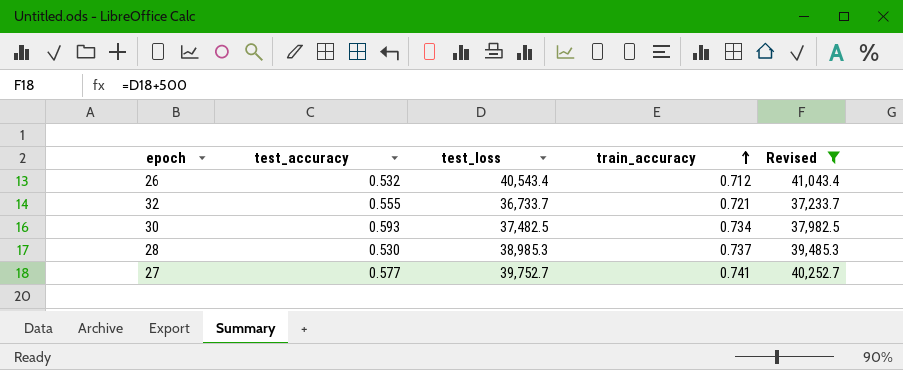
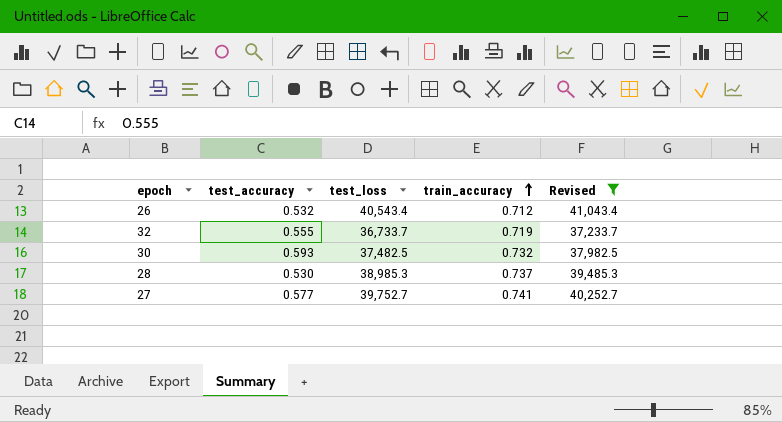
32 | train_accuracy: 0.721 -> 0.719
30 | train_accuracy: 0.734 -> 0.732

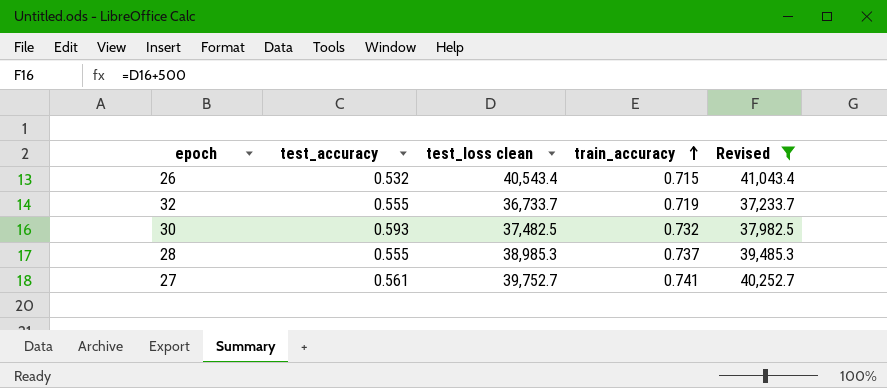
column name: test_loss -> test_loss clean
26 | train_accuracy: 0.712 -> 0.715
28 | test_accuracy: 0.530 -> 0.555
27 | test_accuracy: 0.577 -> 0.561

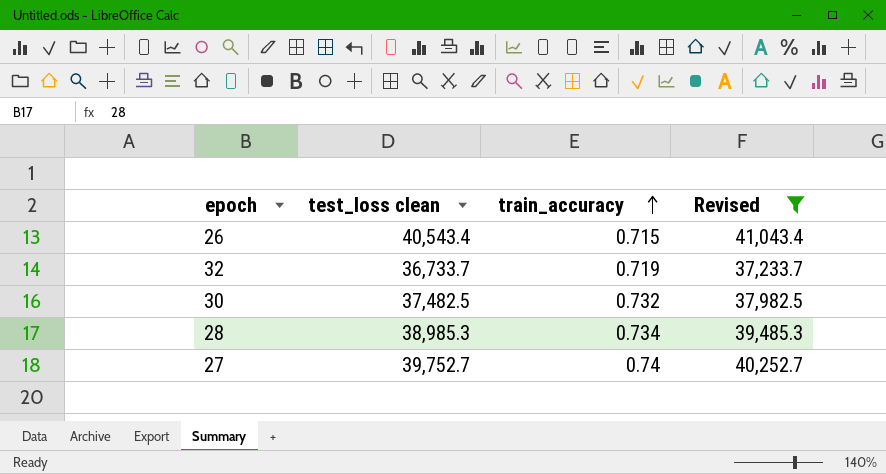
column test_accuracy | position: 2 -> none
28 | train_accuracy: 0.737 -> 0.734
27 | train_accuracy: 0.741 -> 0.74

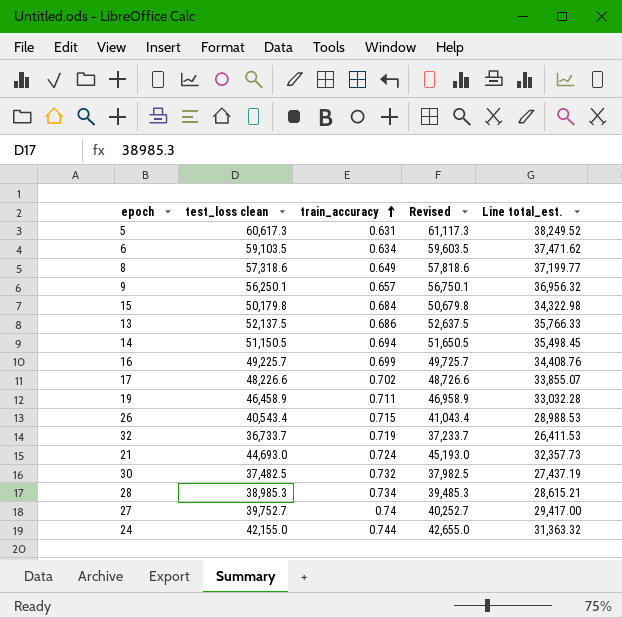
filter: Revised <= 41,043.4 -> none
column Line total_est. | formula: none -> [test_loss clean] * [train_accuracy]

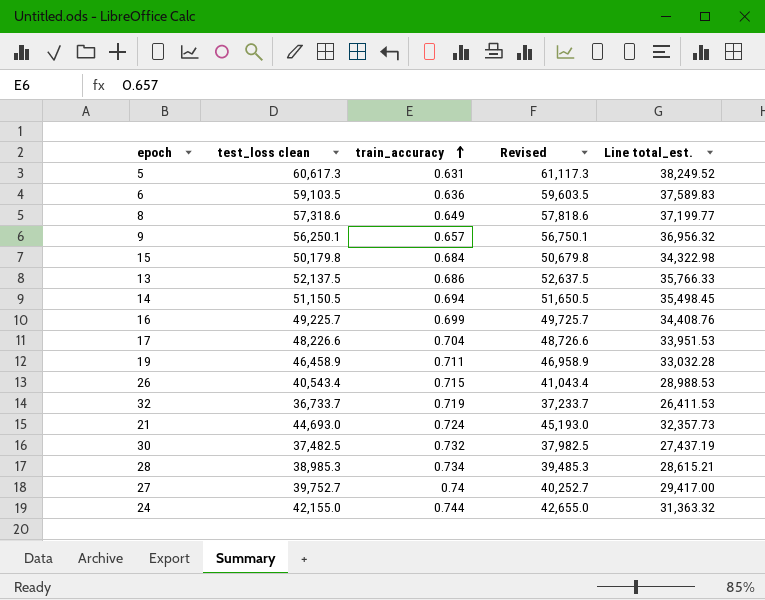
6 | train_accuracy: 0.634 -> 0.636
6 | Line total_est.: 37,471.62 -> 37,589.83
17 | train_accuracy: 0.702 -> 0.704
17 | Line total_est.: 33,855.07 -> 33,951.53

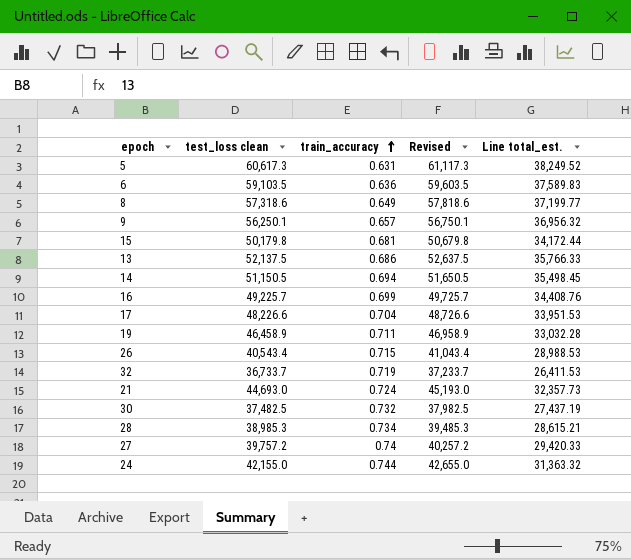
15 | train_accuracy: 0.684 -> 0.681
15 | Line total_est.: 34,322.98 -> 34,172.44
27 | test_loss clean: 39,752.7 -> 39,757.2
27 | Revised: 40,252.7 -> 40,257.2
27 | Line total_est.: 29,417.00 -> 29,420.33

